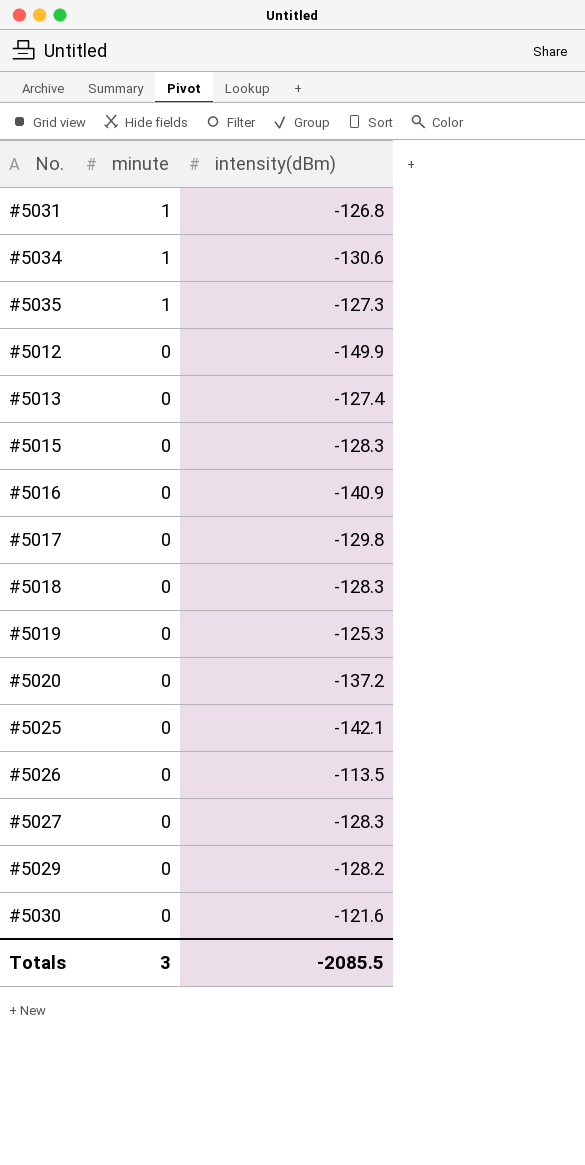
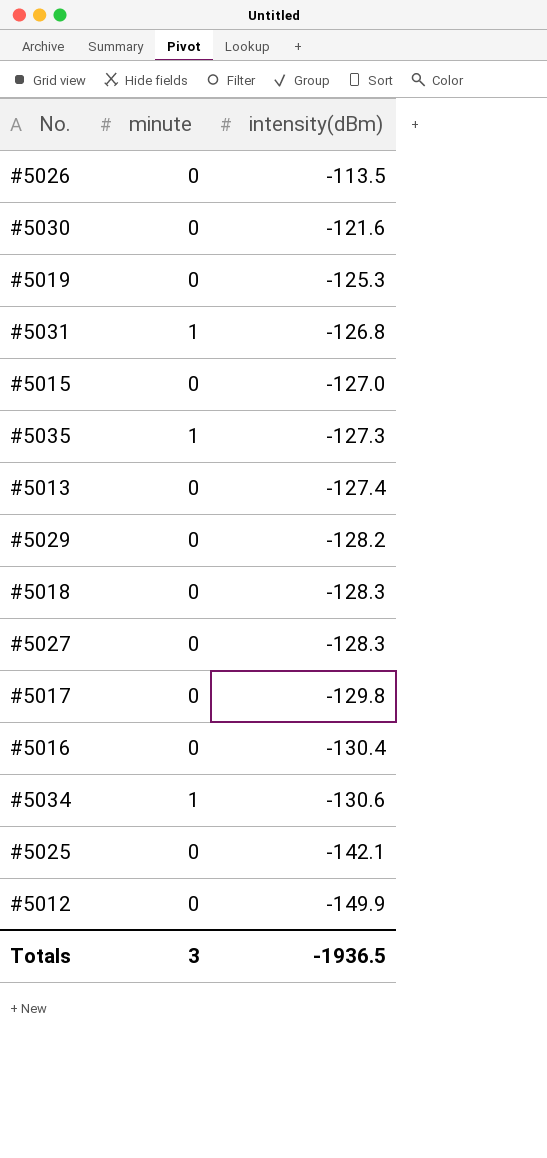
row order: minute descending -> intensity(dBm) descending
row #5020: 0 | -137.2 -> none
#5015 | intensity(dBm): -128.3 -> -127.0
#5016 | intensity(dBm): -140.9 -> -130.4
Totals | intensity(dBm): -2085.5 -> -1936.5

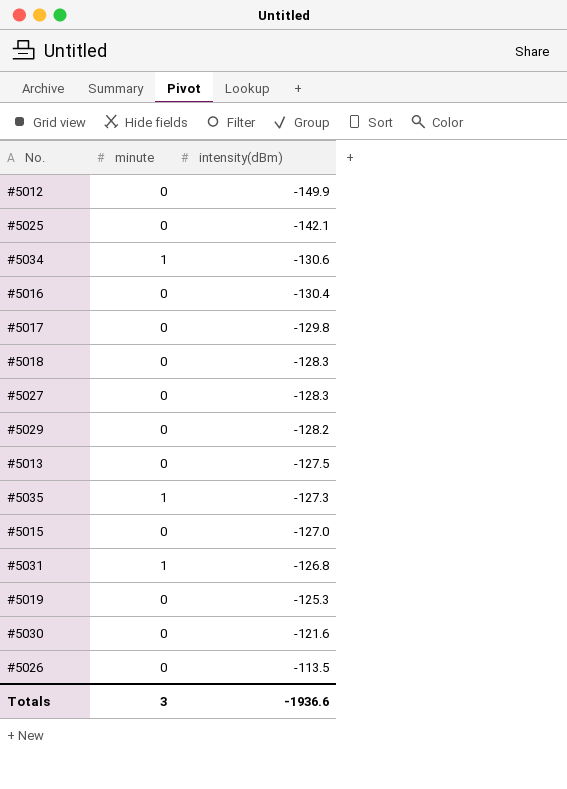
row order: intensity(dBm) descending -> intensity(dBm) ascending
#5013 | intensity(dBm): -127.4 -> -127.5
Totals | intensity(dBm): -1936.5 -> -1936.6

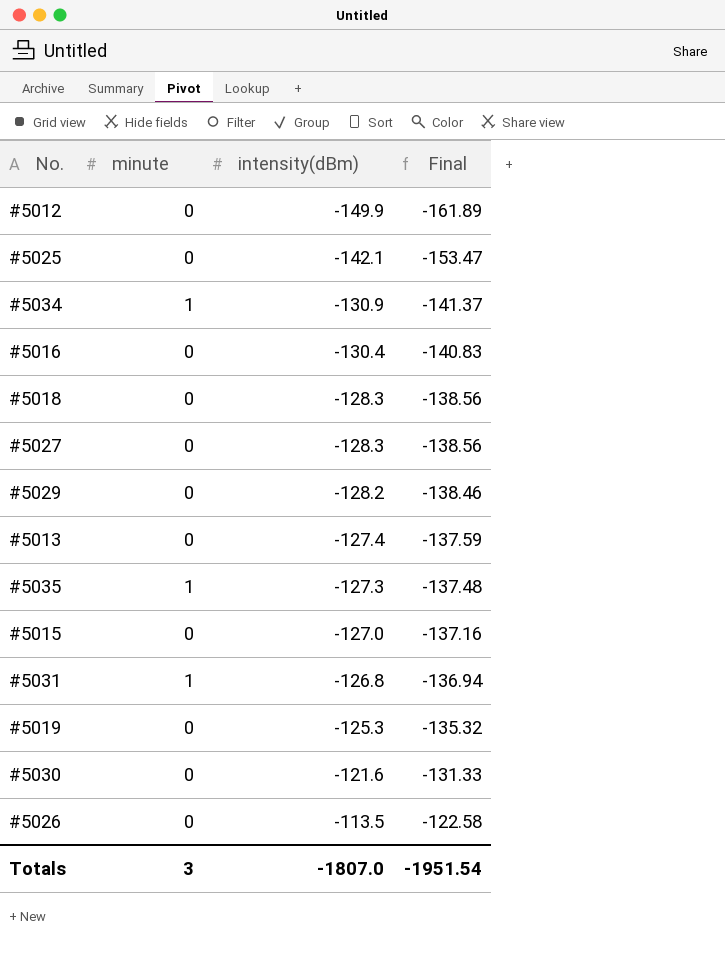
column Final | formula: none -> [intensity(dBm)] * 1.08
row #5017: 0 | -129.8 -> none
#5034 | intensity(dBm): -130.6 -> -130.9
#5013 | intensity(dBm): -127.5 -> -127.4
Totals | intensity(dBm): -1936.6 -> -1807.0

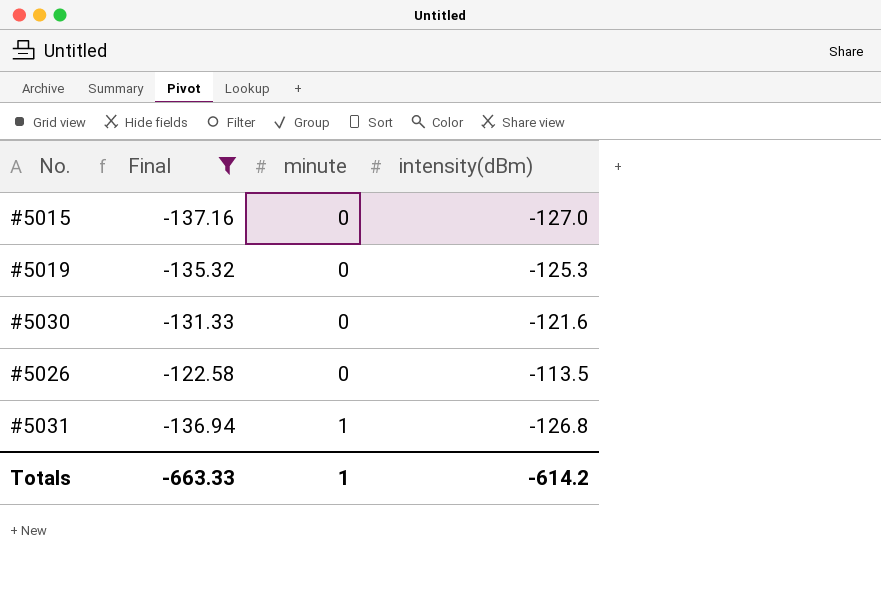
filter: none -> Final >= -137.16
row order: intensity(dBm) ascending -> minute ascending
column Final | position: 4 -> 2
Totals | Final: -1951.54 -> -663.33
Totals | minute: 3 -> 1
Totals | intensity(dBm): -1807.0 -> -614.2

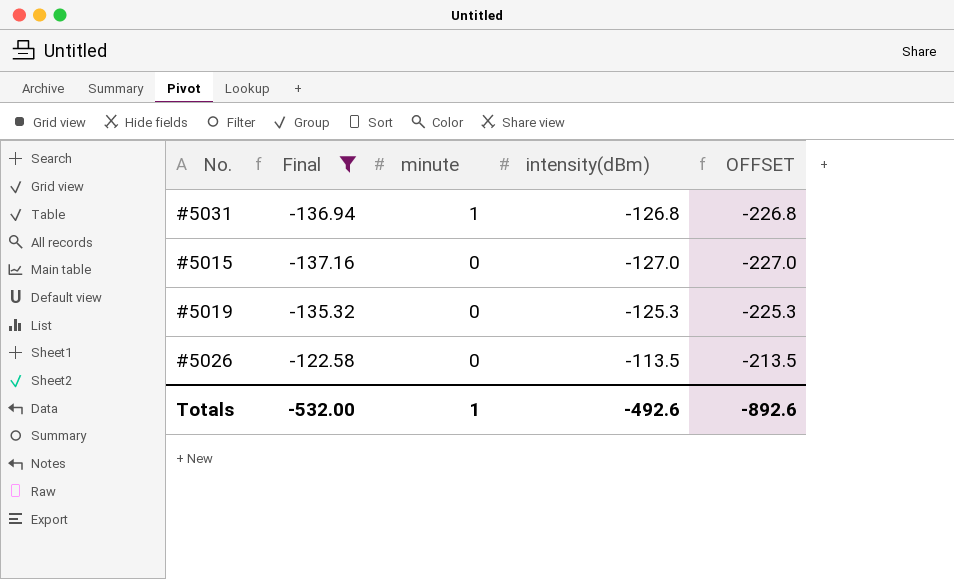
row order: minute ascending -> minute descending
column OFFSET | formula: none -> [intensity(dBm)] - 100
row #5030: -131.33 | 0 | -121.6 -> none
Totals | Final: -663.33 -> -532.00
Totals | intensity(dBm): -614.2 -> -492.6

